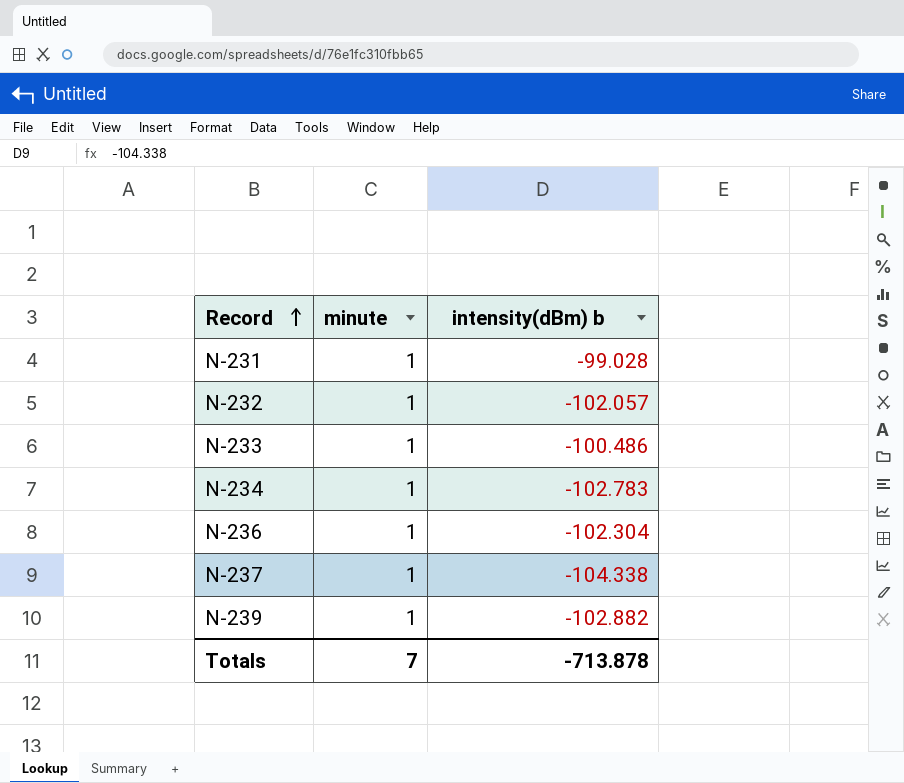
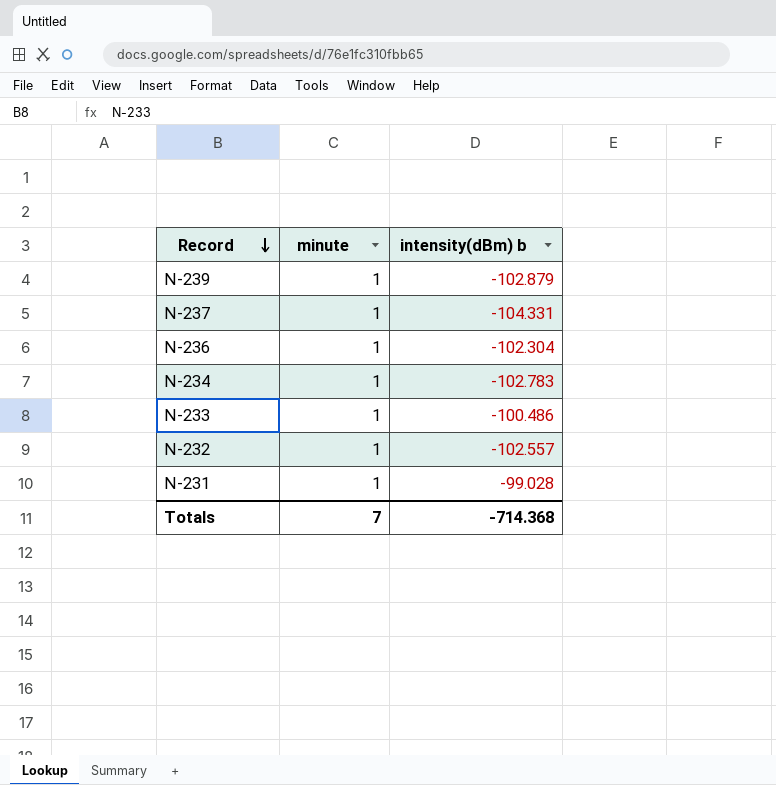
row order: Record ascending -> Record descending
N-239 | intensity(dBm) b: -102.882 -> -102.879
N-237 | intensity(dBm) b: -104.338 -> -104.331
N-232 | intensity(dBm) b: -102.057 -> -102.557
Totals | intensity(dBm) b: -713.878 -> -714.368

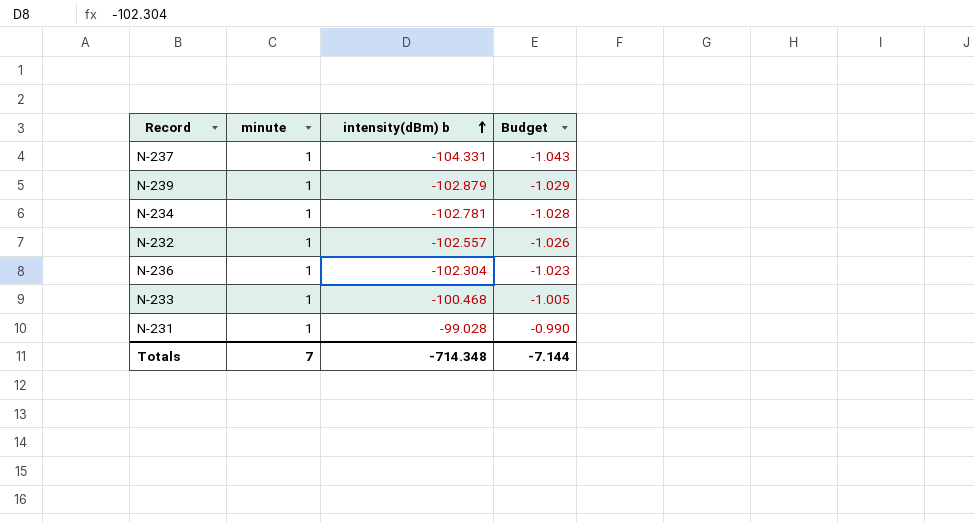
row order: Record descending -> intensity(dBm) b ascending
column Budget | formula: none -> [intensity(dBm) b] * 0.01
N-234 | intensity(dBm) b: -102.783 -> -102.781
N-233 | intensity(dBm) b: -100.486 -> -100.468
Totals | intensity(dBm) b: -714.368 -> -714.348

